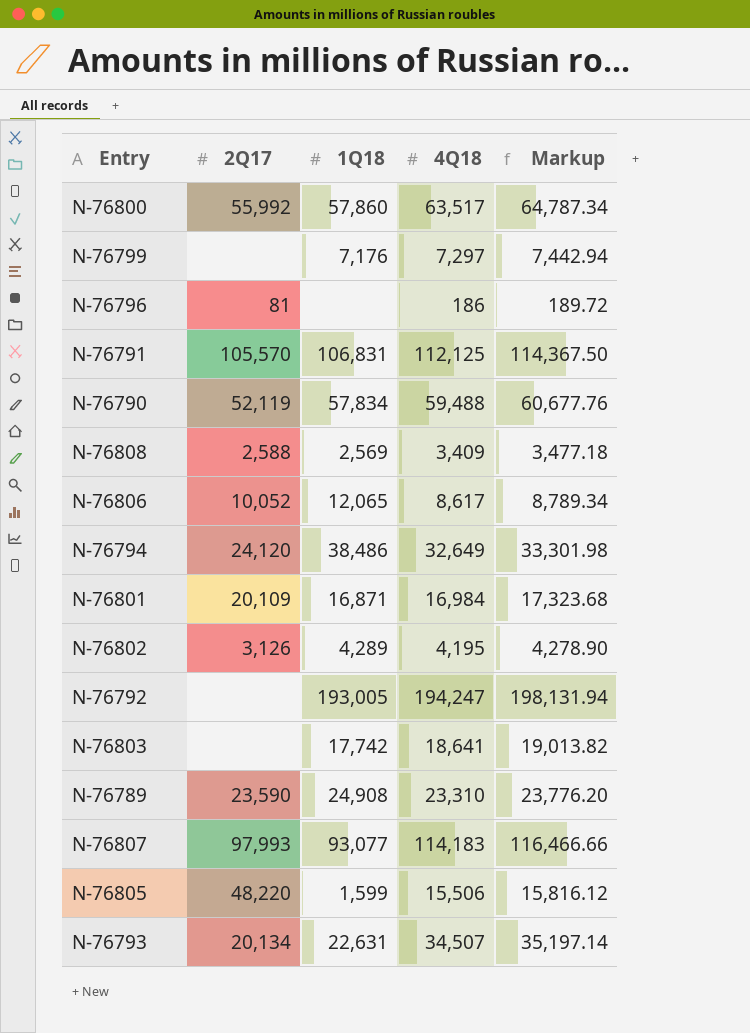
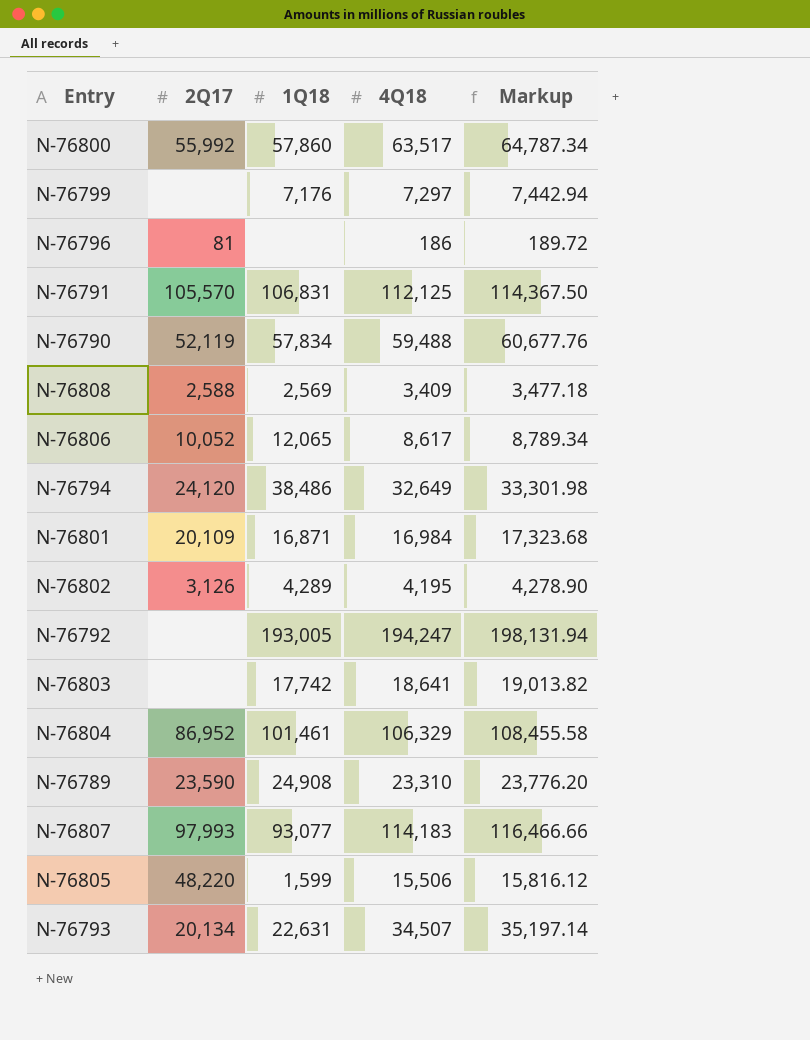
row N-76804: none -> 86,952 | 101,461 | 106,329 | 108,455.58

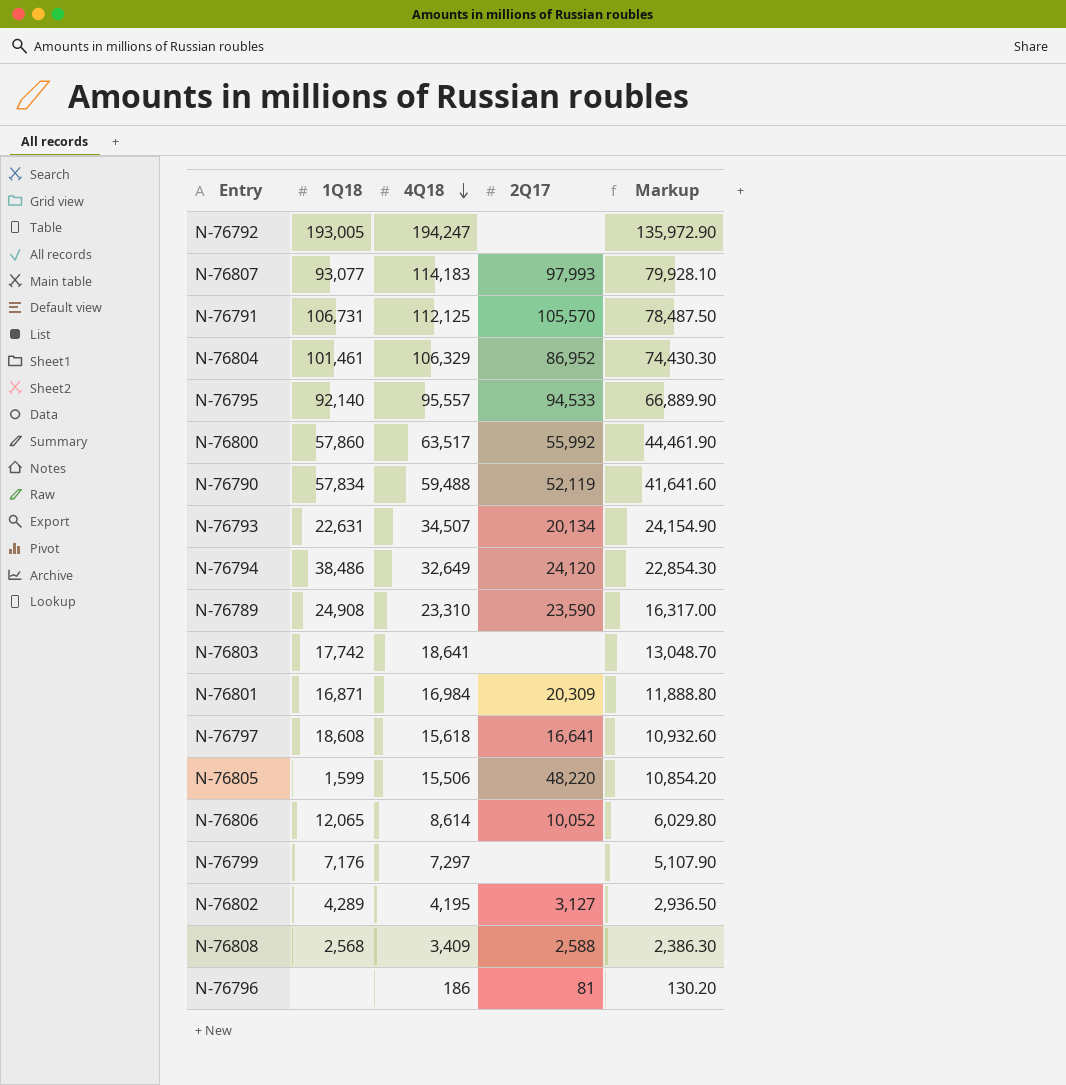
row order: none -> 4Q18 descending
column 2Q17 | position: 2 -> 4
column Markup | formula: [4Q18] * 1.02 -> [4Q18] * 0.7
N-76791 | 1Q18: 106,831 -> 106,731
row N-76795: none -> 92,140 | 95,557 | 94,533 | 66,889.90
N-76801 | 2Q17: 20,109 -> 20,309
row N-76797: none -> 18,608 | 15,618 | 16,641 | 10,932.60
N-76806 | 4Q18: 8,617 -> 8,614
N-76802 | 2Q17: 3,126 -> 3,127
N-76808 | 1Q18: 2,569 -> 2,568

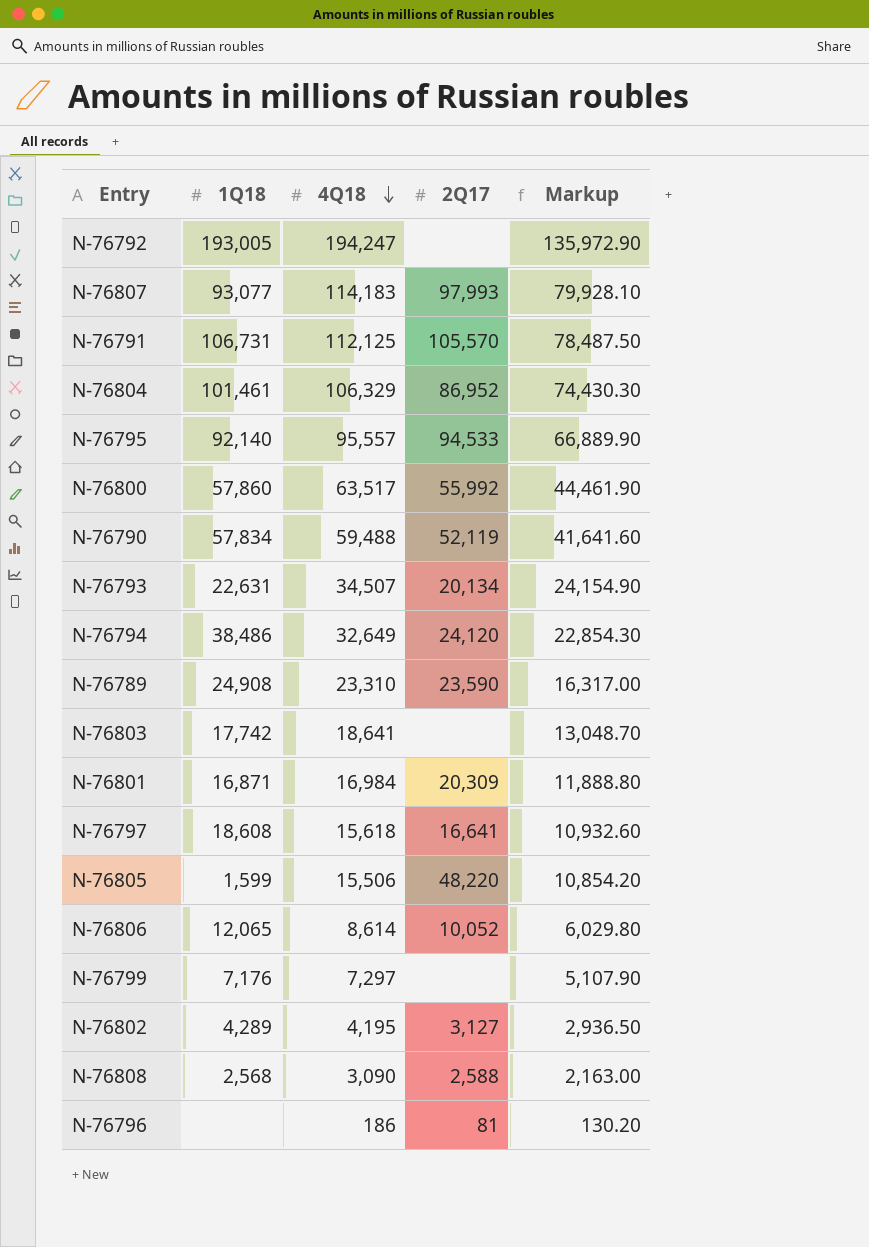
N-76808 | 4Q18: 3,409 -> 3,090
N-76808 | Markup: 2,386.30 -> 2,163.00

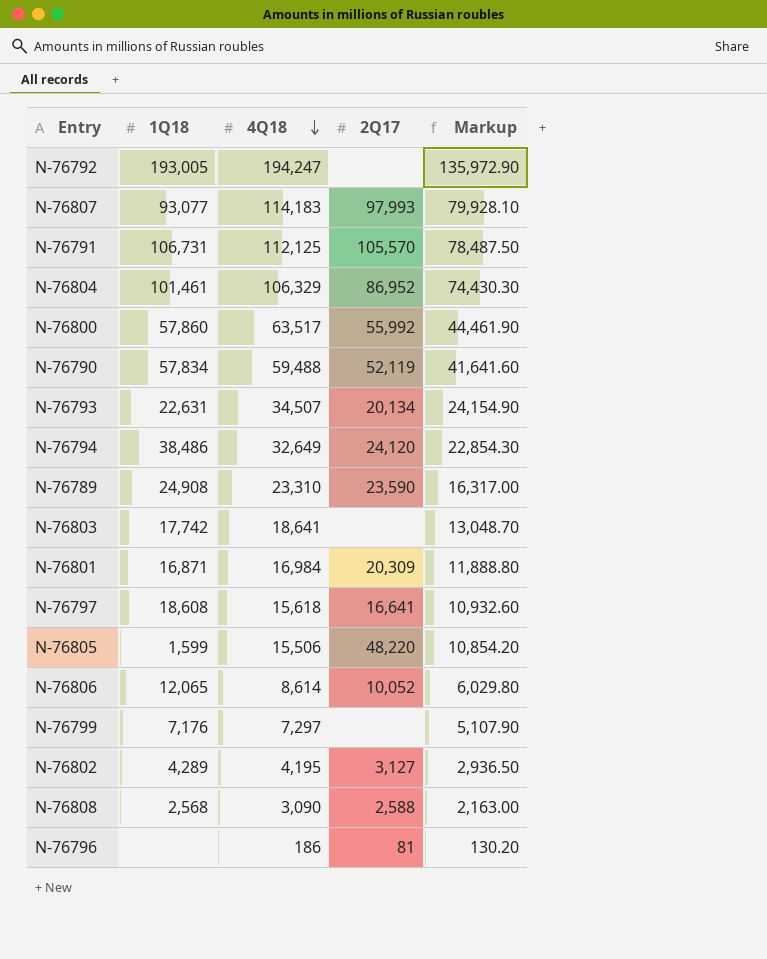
row N-76795: 92,140 | 95,557 | 94,533 | 66,889.90 -> none

